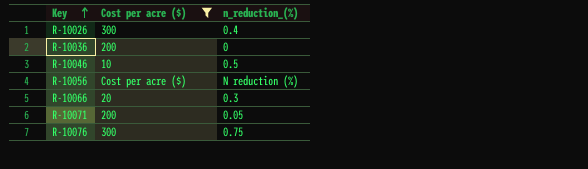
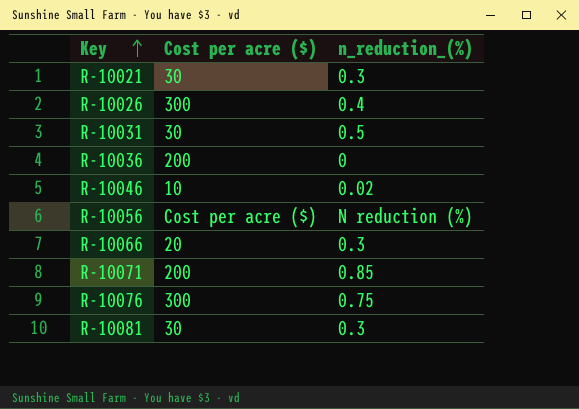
filter: Cost per acre ($) != 30 -> none
R-10046 | n_reduction_(%): 0.5 -> 0.02
R-10071 | n_reduction_(%): 0.05 -> 0.85

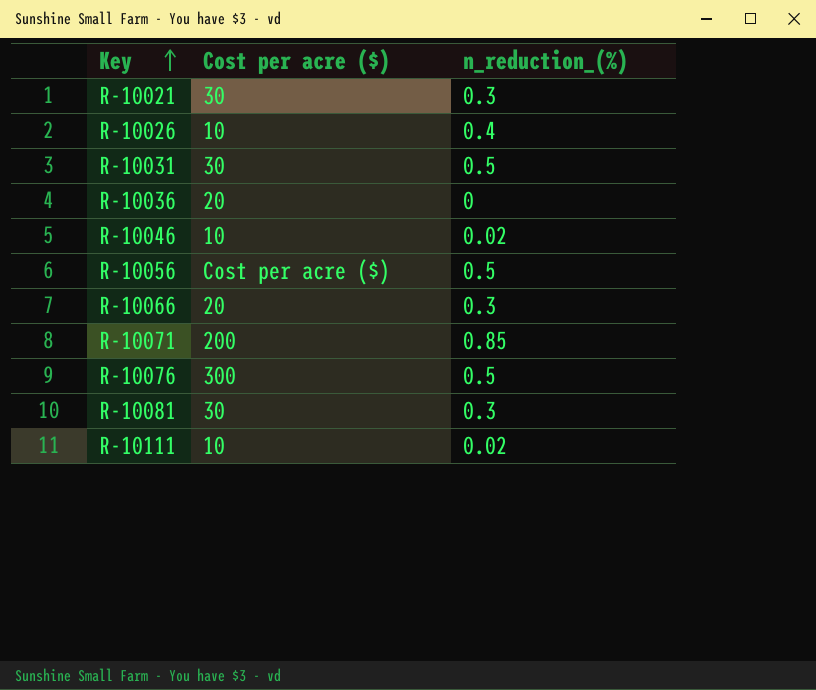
R-10026 | Cost per acre ($): 300 -> 10
R-10036 | Cost per acre ($): 200 -> 20
R-10056 | n_reduction_(%): N reduction (%) -> 0.5
R-10076 | n_reduction_(%): 0.75 -> 0.5
row R-10111: none -> 10 | 0.02

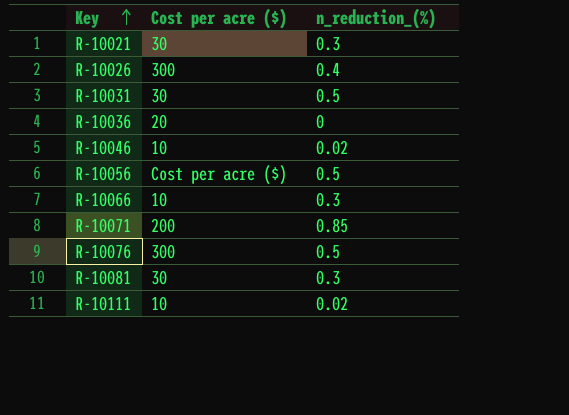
R-10026 | Cost per acre ($): 10 -> 300
R-10066 | Cost per acre ($): 20 -> 10

